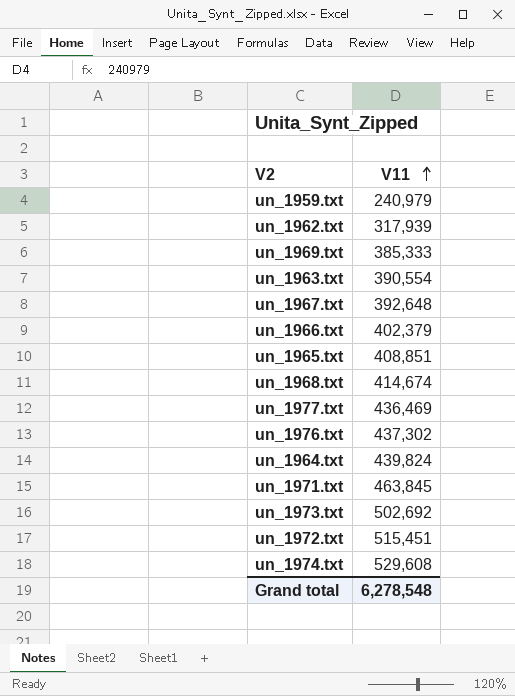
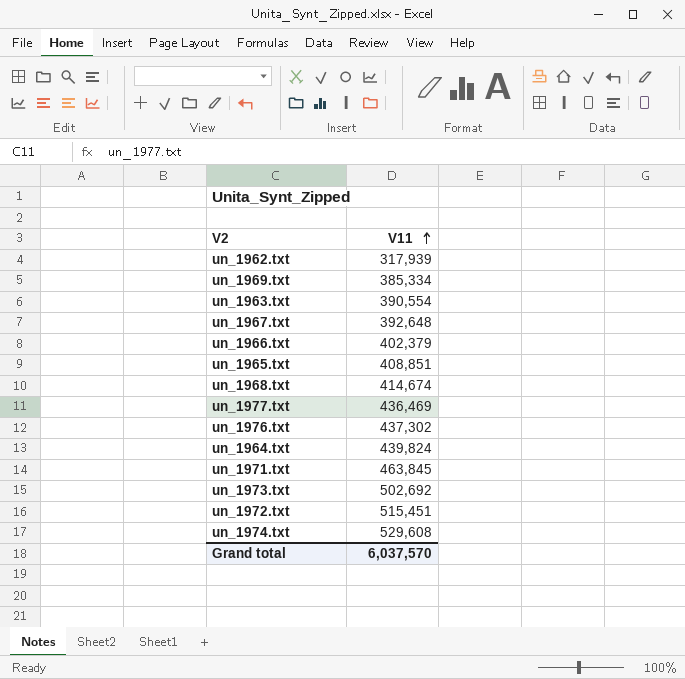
row un_1959.txt: 240,979 -> none
un_1969.txt | V11: 385,333 -> 385,334
Grand total | V11: 6,278,548 -> 6,037,570

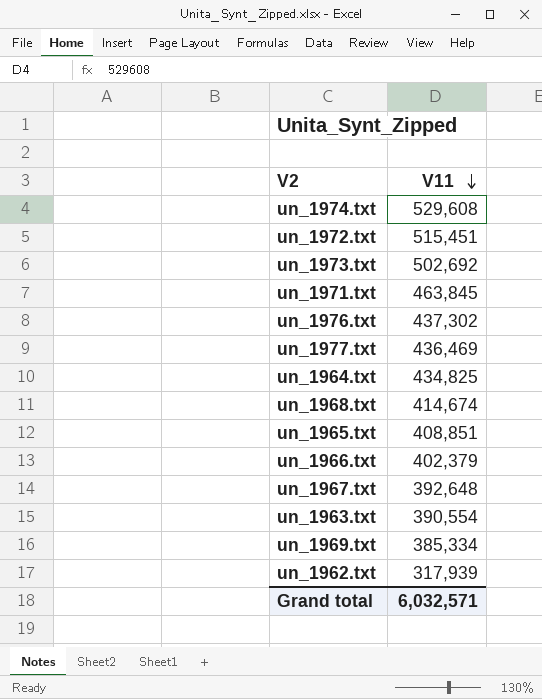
row order: V11 ascending -> V11 descending
un_1964.txt | V11: 439,824 -> 434,825
Grand total | V11: 6,037,570 -> 6,032,571

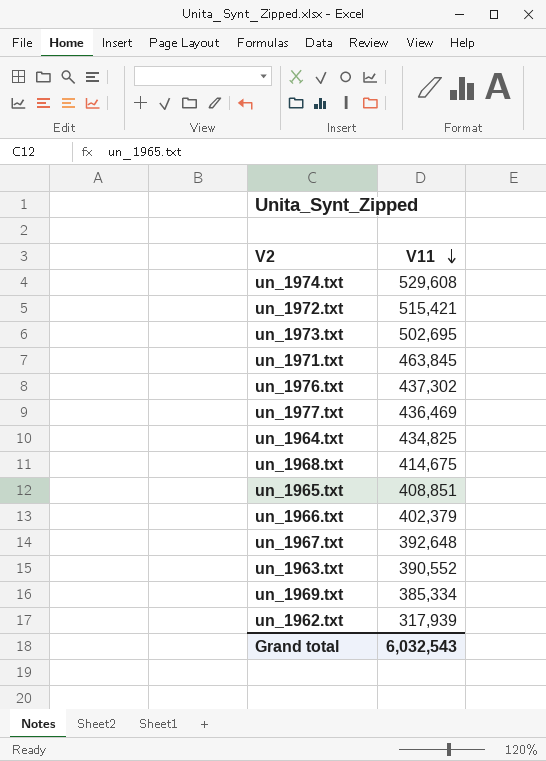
un_1972.txt | V11: 515,451 -> 515,421
un_1973.txt | V11: 502,692 -> 502,695
un_1968.txt | V11: 414,674 -> 414,675
un_1963.txt | V11: 390,554 -> 390,552
Grand total | V11: 6,032,571 -> 6,032,543

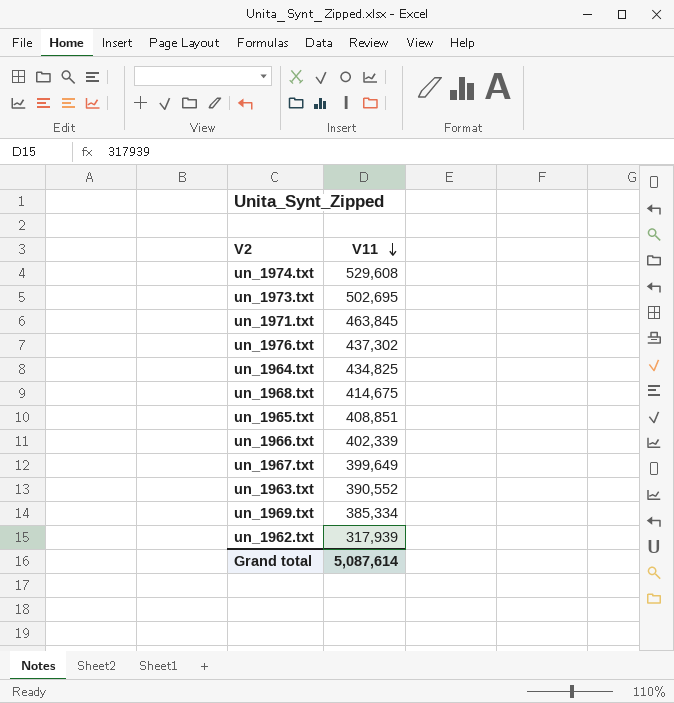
row un_1972.txt: 515,421 -> none
row un_1977.txt: 436,469 -> none
un_1966.txt | V11: 402,379 -> 402,339
un_1967.txt | V11: 392,648 -> 399,649
Grand total | V11: 6,032,543 -> 5,087,614

